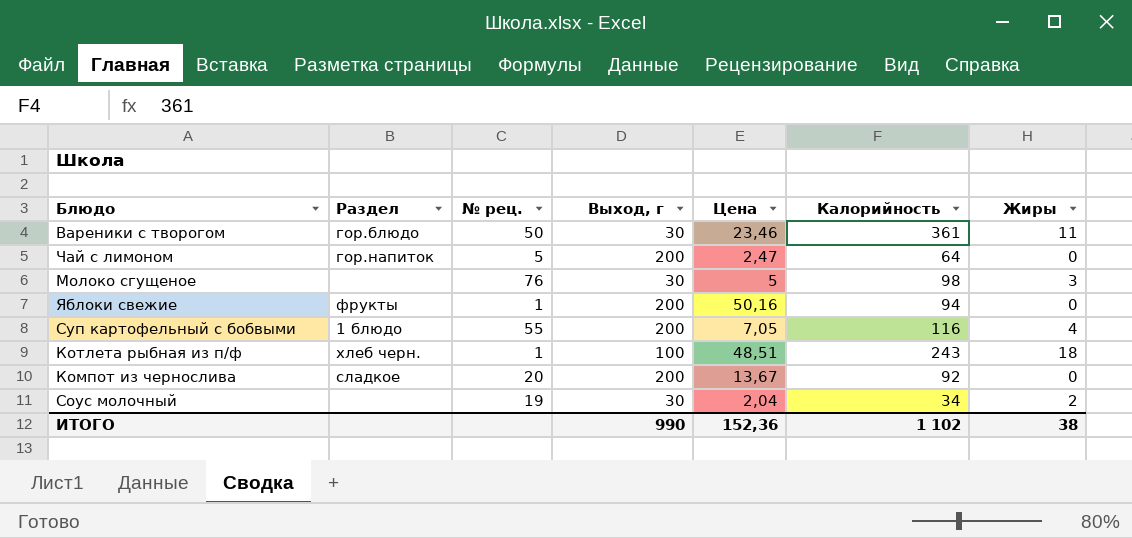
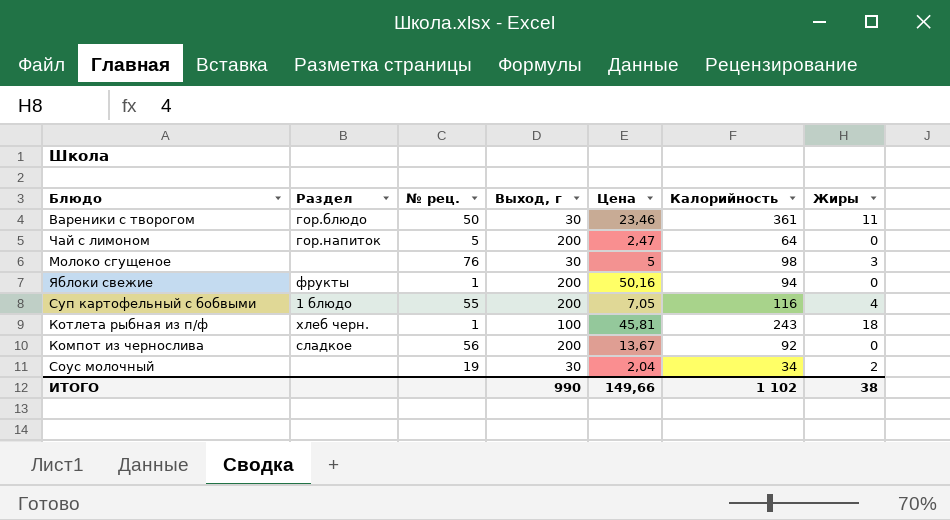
Котлета рыбная из п/ф | Цена: 48,51 -> 45,81
Компот из чернослива | № рец.: 20 -> 56
ИТОГО | Цена: 152,36 -> 149,66

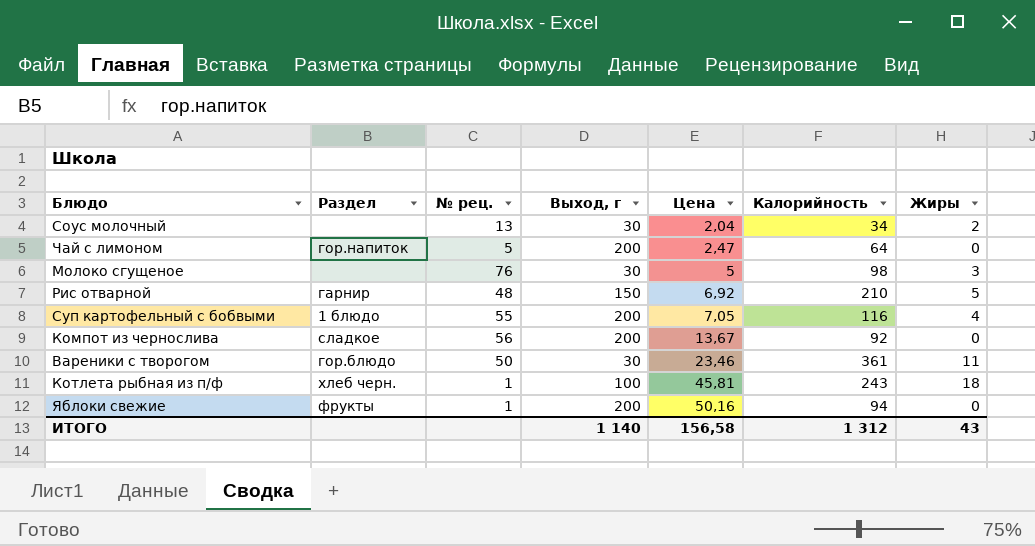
row order: none -> Цена ascending
Соус молочный | № рец.: 19 -> 13
row Рис отварной: none -> гарнир | 48 | 150 | 6,92 | 210 | 5
ИТОГО | Выход, г: 990 -> 1 140
ИТОГО | Цена: 149,66 -> 156,58
ИТОГО | Калорийность: 1 102 -> 1 312
ИТОГО | Жиры: 38 -> 43

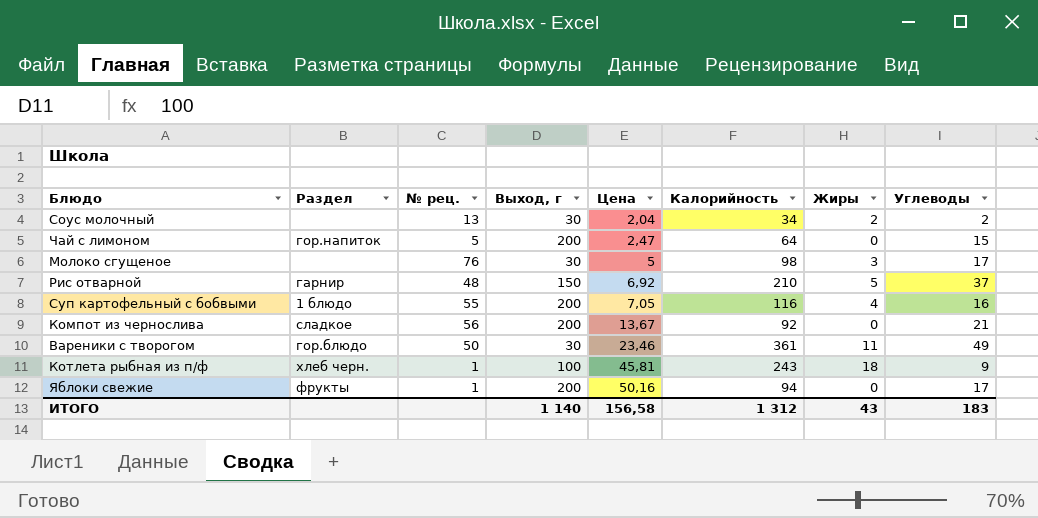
column Углеводы | position: none -> 8

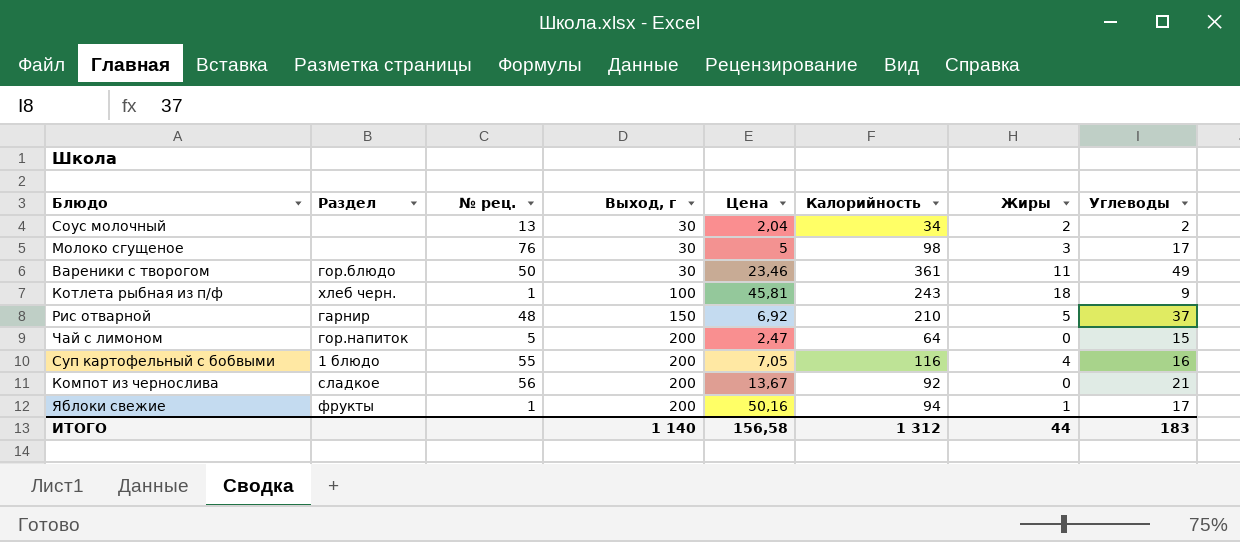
row order: Цена ascending -> Выход, г ascending
Яблоки свежие | Жиры: 0 -> 1
ИТОГО | Жиры: 43 -> 44

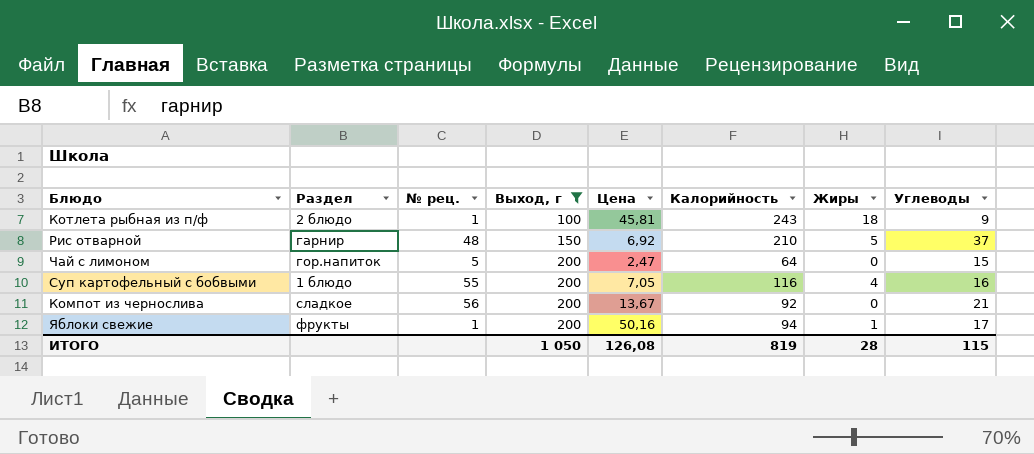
filter: none -> Выход, г != 30
Котлета рыбная из п/ф | Раздел: хлеб черн. -> 2 блюдо
ИТОГО | Выход, г: 1 140 -> 1 050
ИТОГО | Цена: 156,58 -> 126,08
ИТОГО | Калорийность: 1 312 -> 819
ИТОГО | Жиры: 44 -> 28
ИТОГО | Углеводы: 183 -> 115

